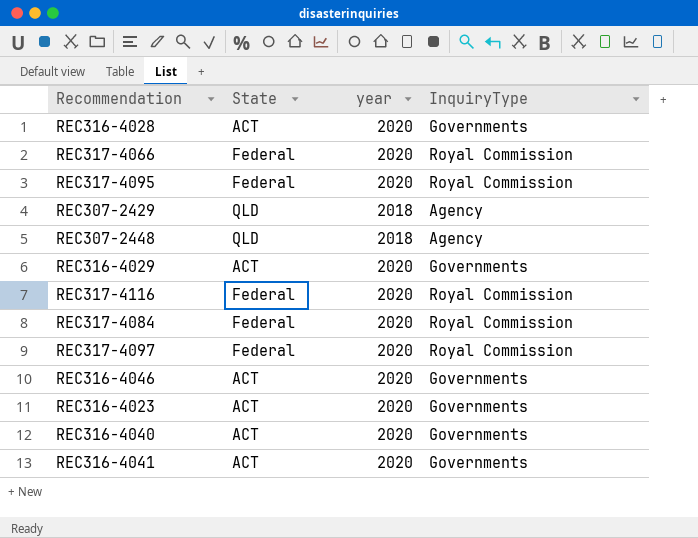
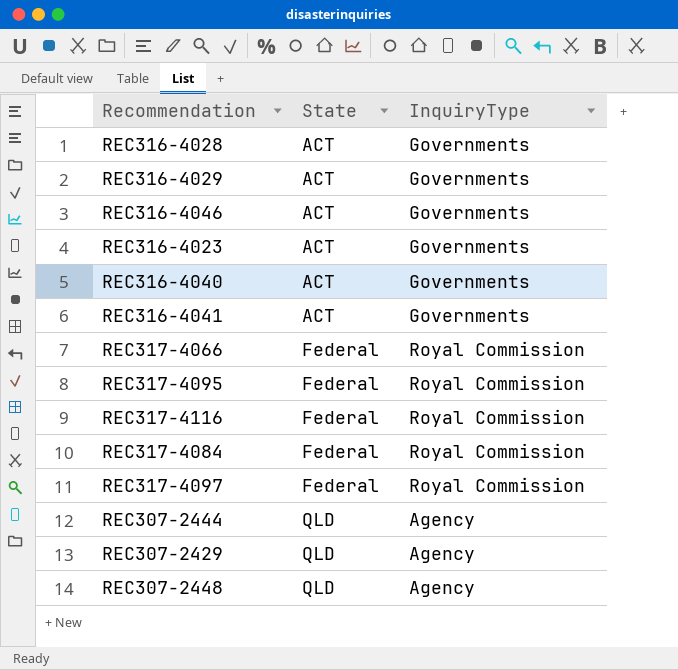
row order: none -> State ascending
column year | position: 3 -> none
row REC307-2444: none -> QLD | Agency

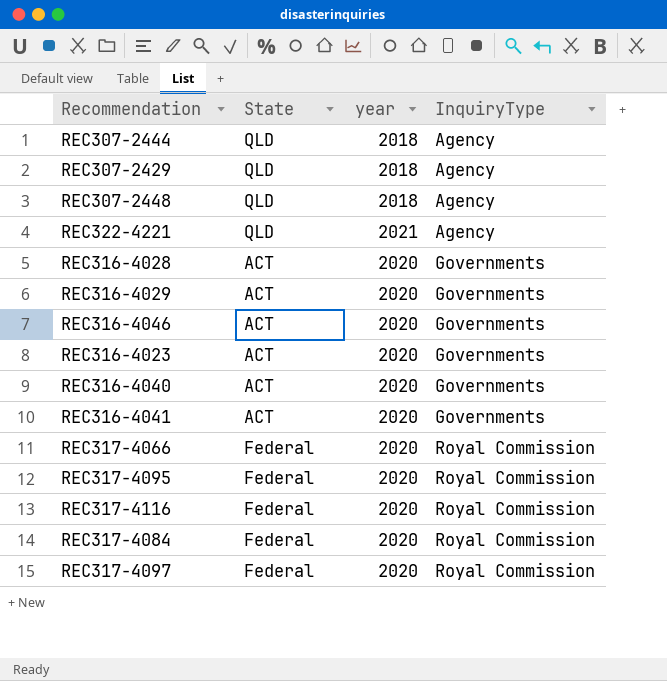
row order: State ascending -> InquiryType ascending
column year | position: none -> 3
row REC322-4221: none -> QLD | 2021 | Agency

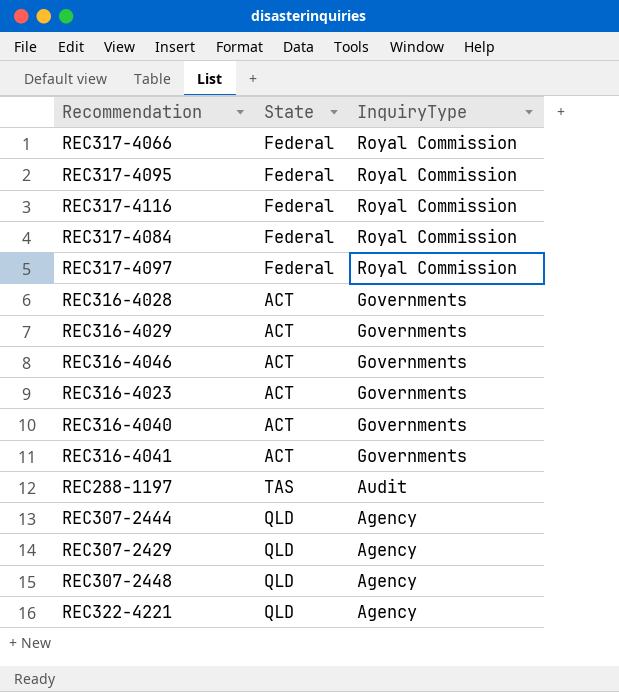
row order: InquiryType ascending -> InquiryType descending
column year | position: 3 -> none
row REC288-1197: none -> TAS | Audit

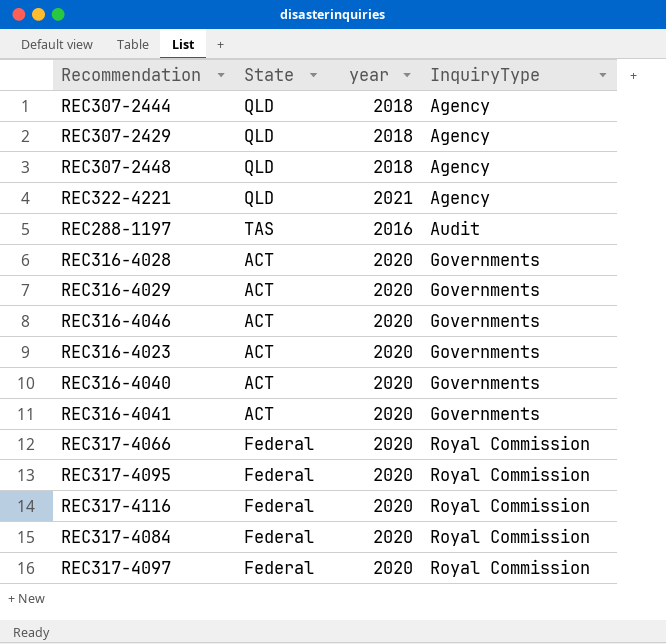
row order: InquiryType descending -> InquiryType ascending
column year | position: none -> 3

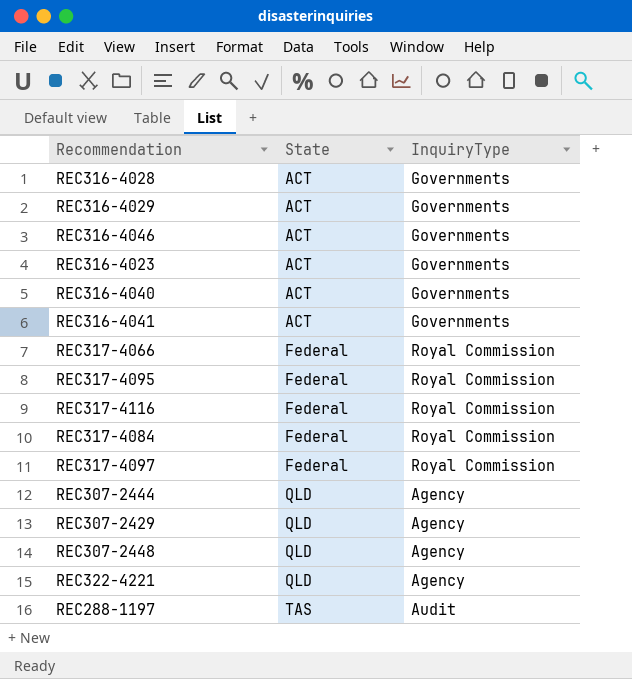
row order: InquiryType ascending -> State ascending
column year | position: 3 -> none

